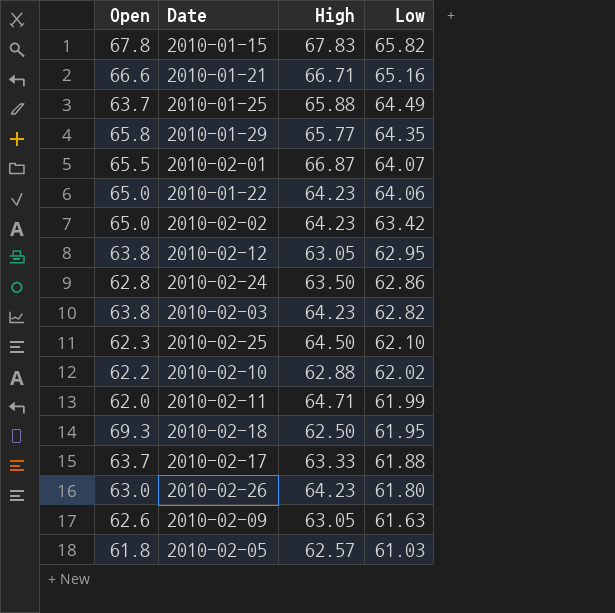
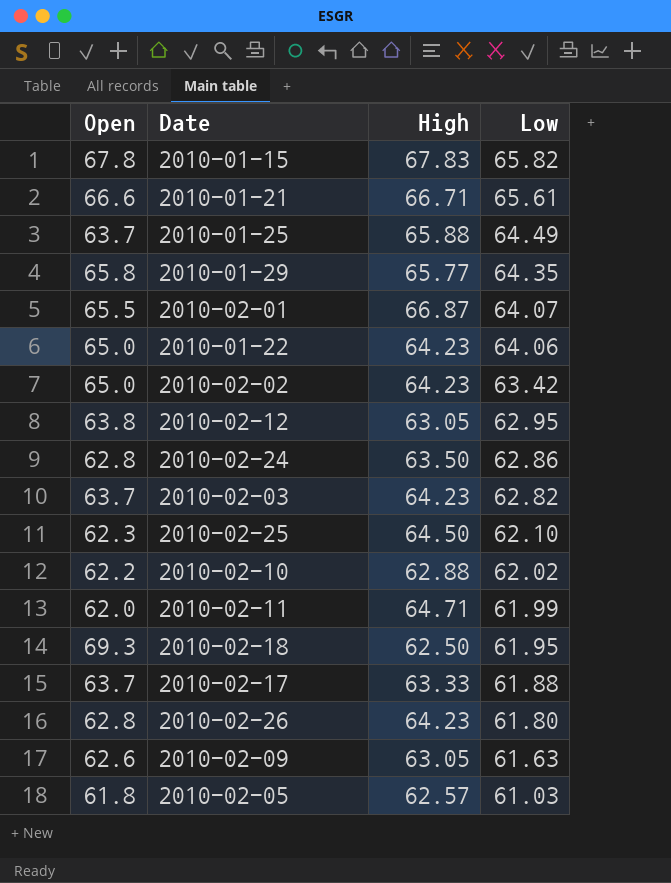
2010-01-21 | Low: 65.16 -> 65.61
2010-02-03 | Open: 63.8 -> 63.7
2010-02-26 | Open: 63.0 -> 62.8

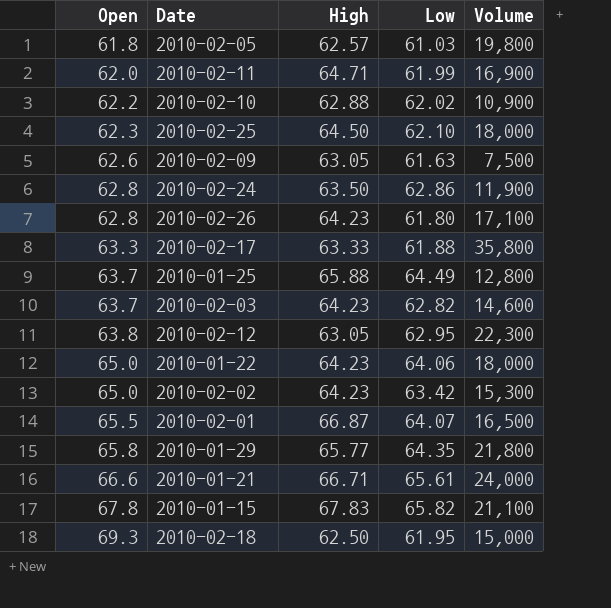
row order: Low descending -> Open ascending
column Volume | position: none -> 5
2010-02-17 | Open: 63.7 -> 63.3

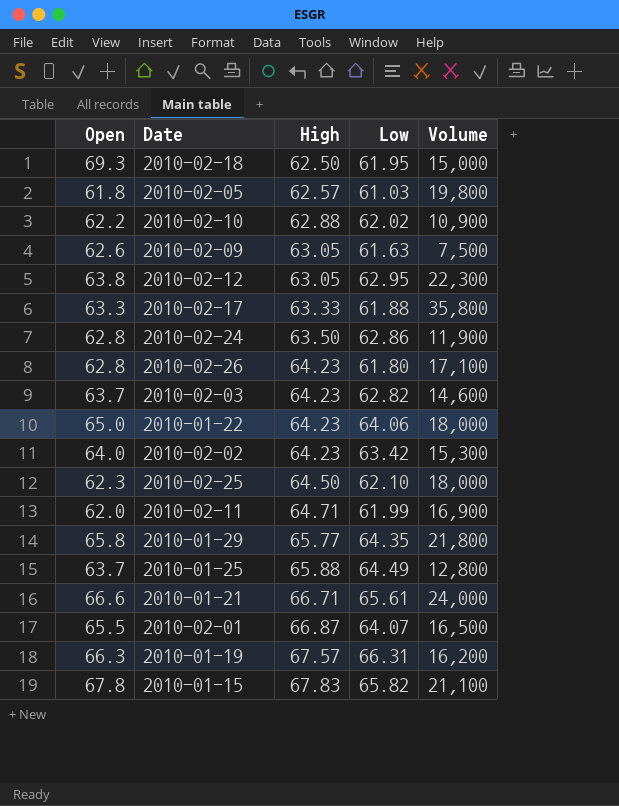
row order: Open ascending -> High ascending
2010-02-02 | Open: 65.0 -> 64.0
row 2010-01-19: none -> 66.3 | 67.57 | 66.31 | 16,200

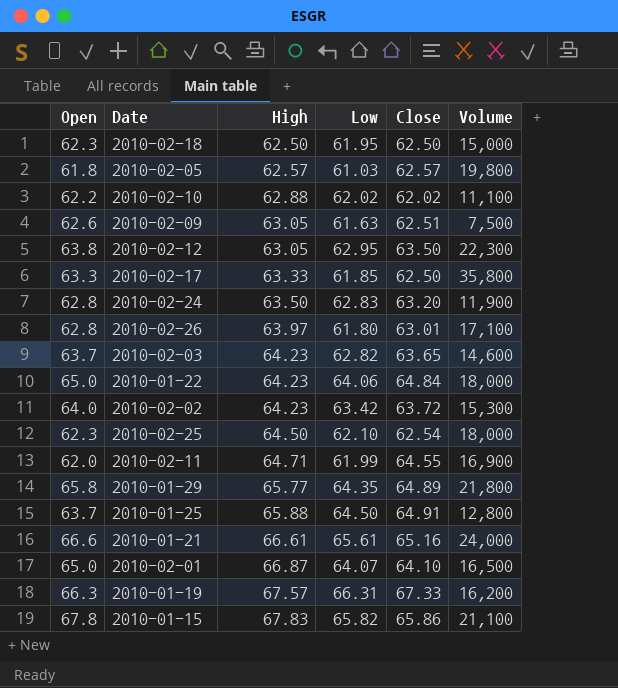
column Close | position: none -> 5
2010-02-18 | Open: 69.3 -> 62.3
2010-02-10 | Volume: 10,900 -> 11,100
2010-02-17 | Low: 61.88 -> 61.85
2010-02-24 | Low: 62.86 -> 62.83
2010-02-26 | High: 64.23 -> 63.97
2010-01-25 | Low: 64.49 -> 64.50
2010-01-21 | High: 66.71 -> 66.61
2010-02-01 | Open: 65.5 -> 65.0

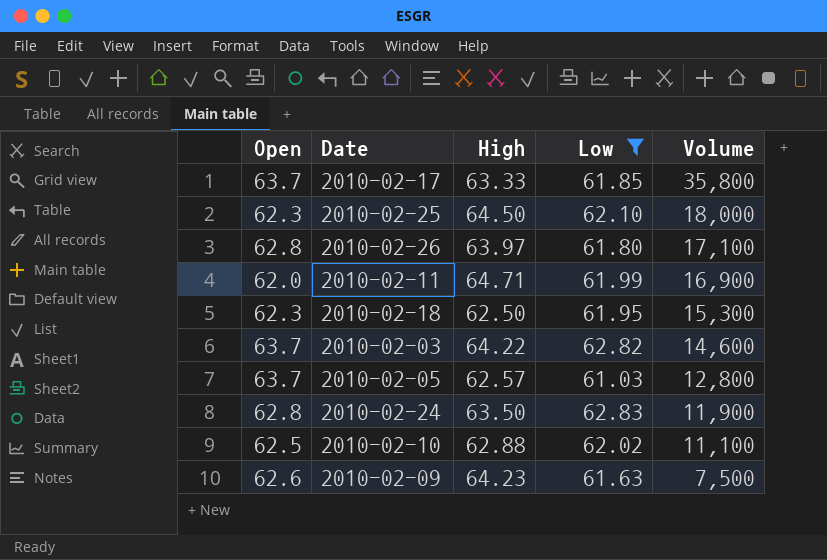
filter: none -> Low <= 62.83
row order: High ascending -> Volume descending
column Close | position: 5 -> none
2010-02-17 | Open: 63.3 -> 63.7
2010-02-18 | Volume: 15,000 -> 15,300
2010-02-03 | High: 64.23 -> 64.22
2010-02-05 | Open: 61.8 -> 63.7
2010-02-05 | Volume: 19,800 -> 12,800
2010-02-10 | Open: 62.2 -> 62.5
2010-02-09 | High: 63.05 -> 64.23

